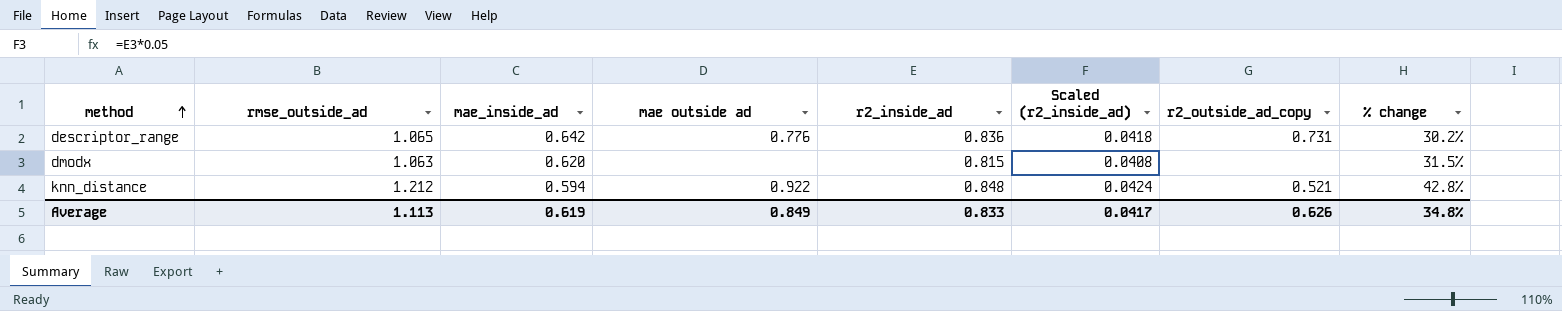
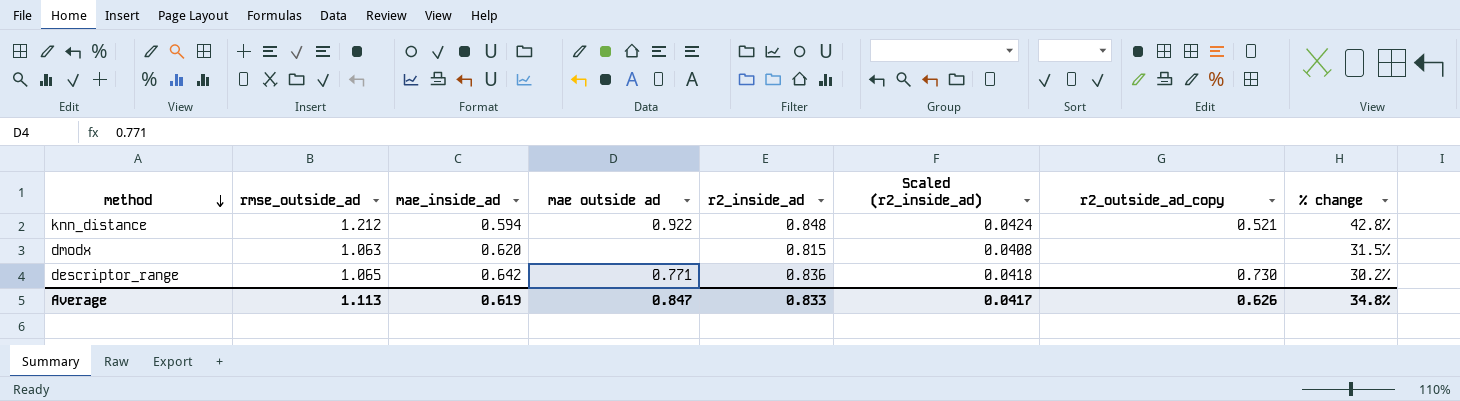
row order: method ascending -> method descending
descriptor_range | mae outside ad: 0.776 -> 0.771
descriptor_range | r2_outside_ad_copy: 0.731 -> 0.730
Average | mae outside ad: 0.849 -> 0.847

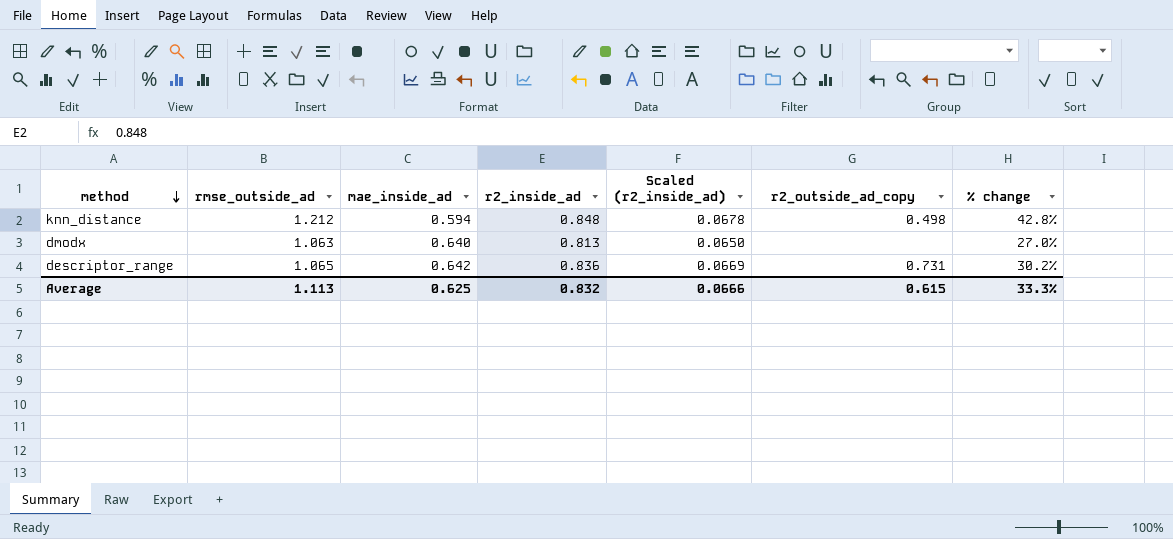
column mae outside ad | position: 4 -> none
column Scaled (r2_inside_ad) | formula: [r2_inside_ad] * 0.05 -> [r2_inside_ad] * 0.08
knn_distance | r2_outside_ad_copy: 0.521 -> 0.498
dmodx | mae_inside_ad: 0.620 -> 0.640
dmodx | r2_inside_ad: 0.815 -> 0.813
dmodx | % change: 31.5% -> 27.0%
descriptor_range | r2_outside_ad_copy: 0.730 -> 0.731
Average | mae_inside_ad: 0.619 -> 0.625
Average | r2_inside_ad: 0.833 -> 0.832
Average | Scaled (r2_inside_ad): 0.0417 -> 0.0666
Average | r2_outside_ad_copy: 0.626 -> 0.615
Average | % change: 34.8% -> 33.3%

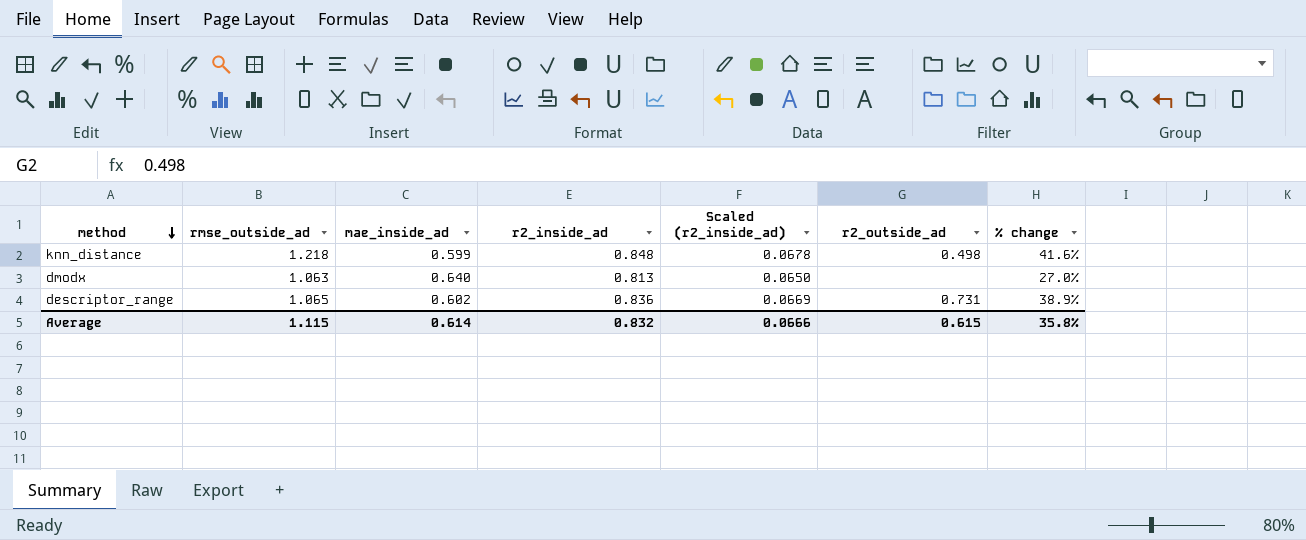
column name: r2_outside_ad_copy -> r2_outside_ad
knn_distance | rmse_outside_ad: 1.212 -> 1.218
knn_distance | mae_inside_ad: 0.594 -> 0.599
knn_distance | % change: 42.8% -> 41.6%
descriptor_range | mae_inside_ad: 0.642 -> 0.602
descriptor_range | % change: 30.2% -> 38.9%
Average | rmse_outside_ad: 1.113 -> 1.115
Average | mae_inside_ad: 0.625 -> 0.614
Average | % change: 33.3% -> 35.8%

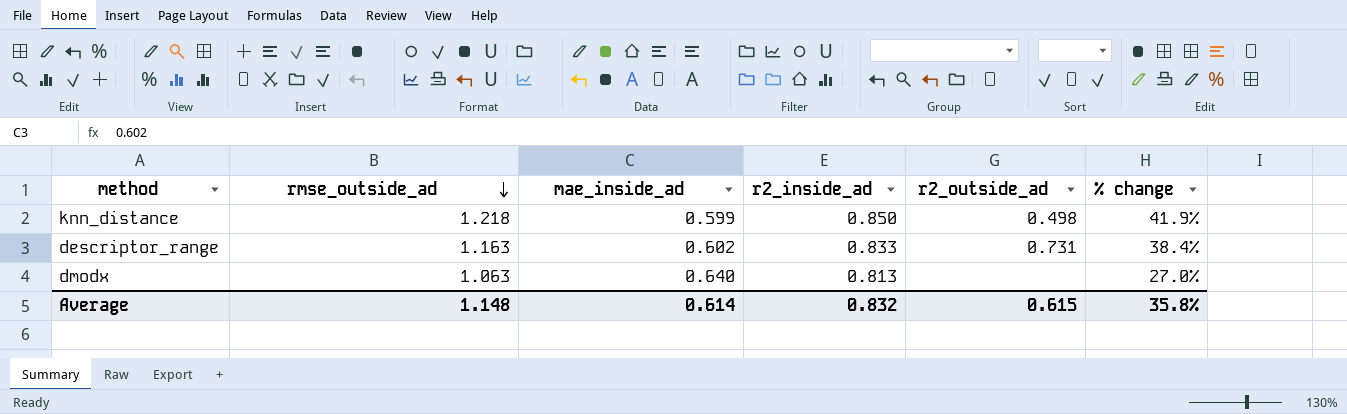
row order: method descending -> rmse_outside_ad descending
column Scaled (r2_inside_ad) | formula: [r2_inside_ad] * 0.08 -> none
knn_distance | r2_inside_ad: 0.848 -> 0.850
knn_distance | % change: 41.6% -> 41.9%
descriptor_range | rmse_outside_ad: 1.065 -> 1.163
descriptor_range | r2_inside_ad: 0.836 -> 0.833
descriptor_range | % change: 38.9% -> 38.4%
Average | rmse_outside_ad: 1.115 -> 1.148

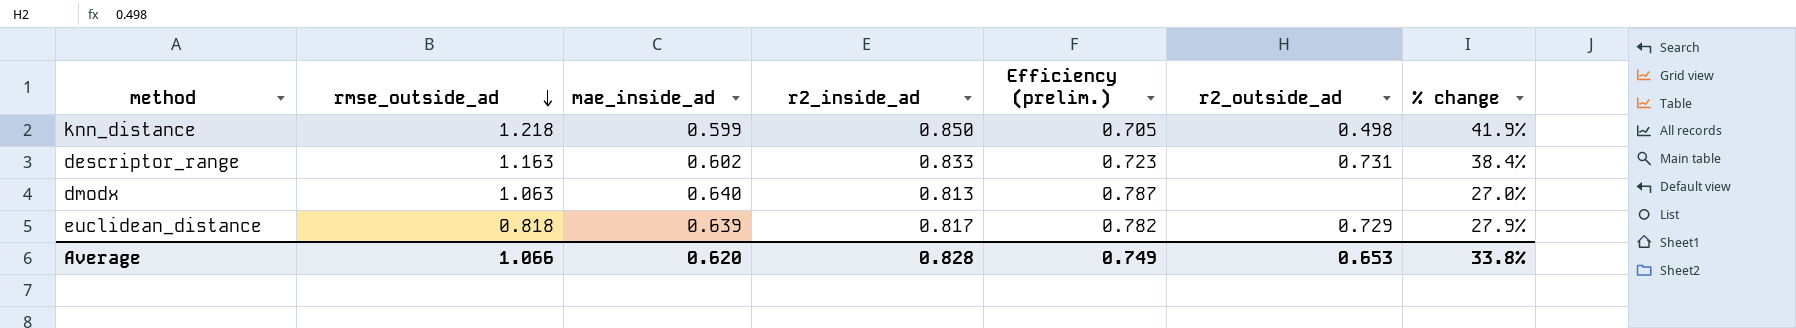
column Efficiency (prelim.) | formula: none -> [mae_inside_ad] / [r2_inside_ad]
row euclidean_distance: none -> 0.818 | 0.639 | 0.817 | 0.782 | 0.729 | 27.9%
Average | rmse_outside_ad: 1.148 -> 1.066
Average | mae_inside_ad: 0.614 -> 0.620
Average | r2_inside_ad: 0.832 -> 0.828
Average | r2_outside_ad: 0.615 -> 0.653
Average | % change: 35.8% -> 33.8%

